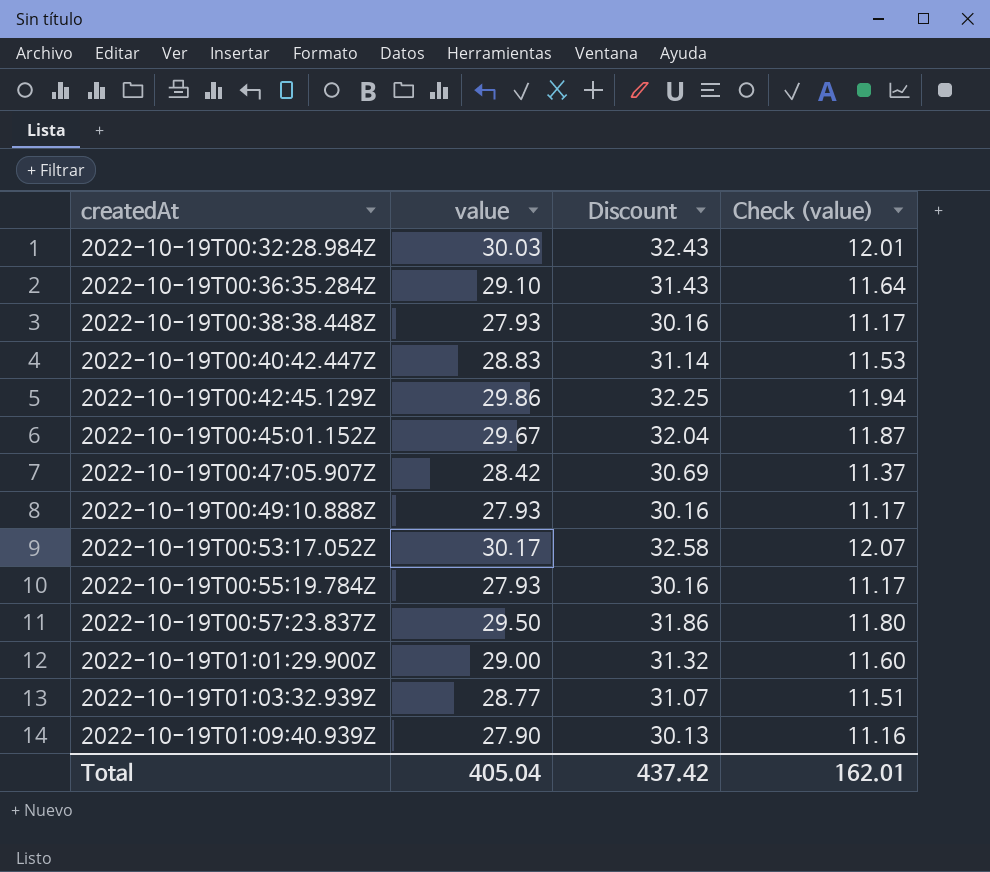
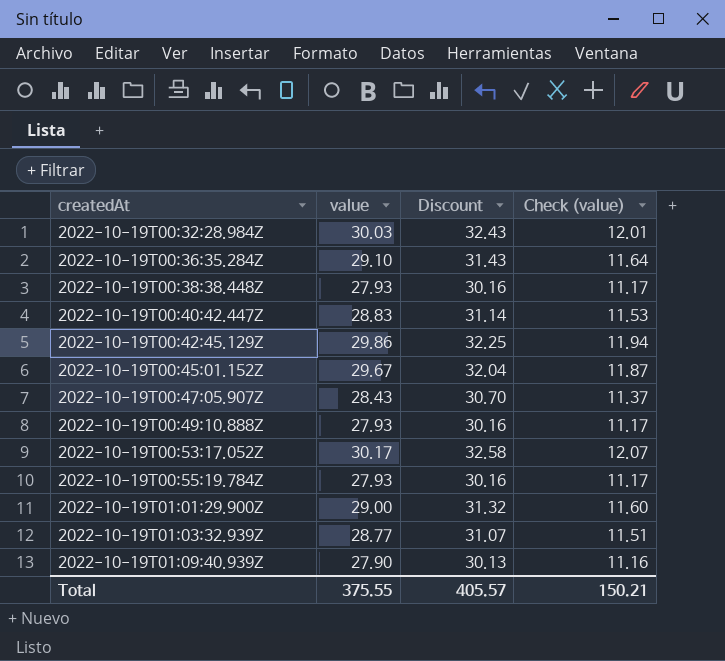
row 2022-10-19T00:57:23.837Z: 29.50 | 31.86 | 11.80 -> none
2022-10-19T00:47:05.907Z | value: 28.42 -> 28.43
2022-10-19T00:47:05.907Z | Discount: 30.69 -> 30.70
Total | value: 405.04 -> 375.55
Total | Discount: 437.42 -> 405.57
Total | Check (value): 162.01 -> 150.21

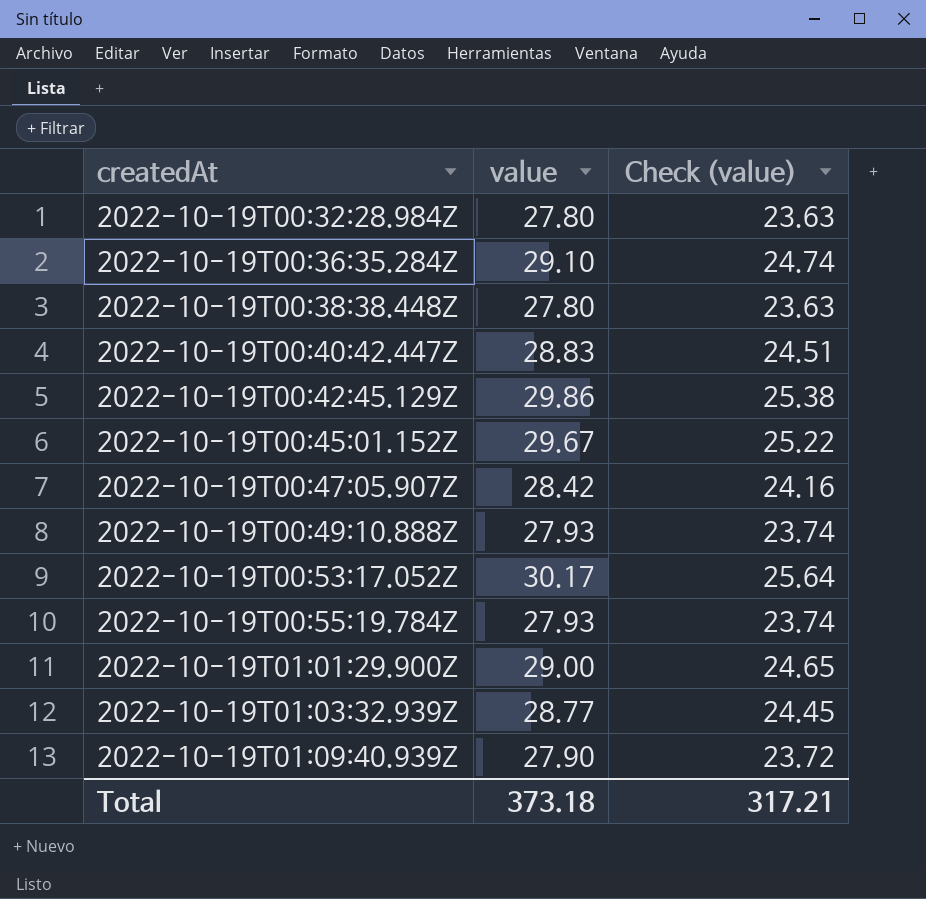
column Discount | formula: [value] * 1.08 -> none
column Check (value) | formula: [value] * 0.4 -> [value] * 0.85
2022-10-19T00:32:28.984Z | value: 30.03 -> 27.80
2022-10-19T00:38:38.448Z | value: 27.93 -> 27.80
2022-10-19T00:47:05.907Z | value: 28.43 -> 28.42
Total | value: 375.55 -> 373.18
Total | Check (value): 150.21 -> 317.21

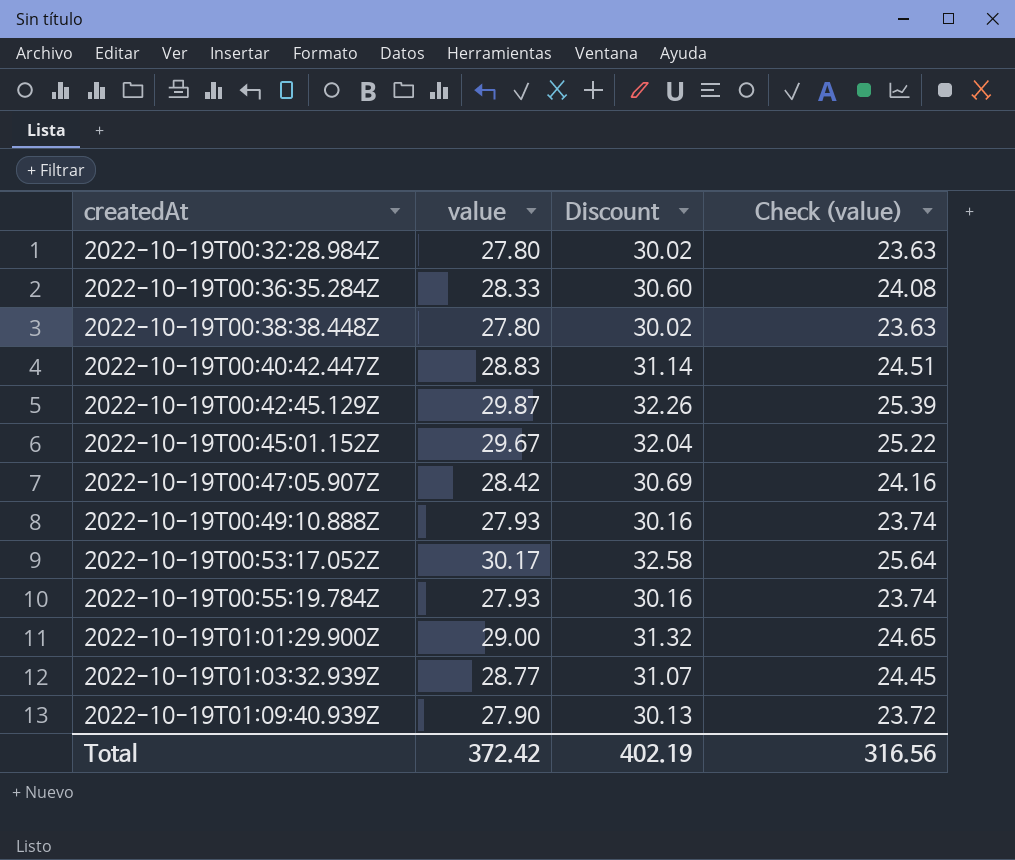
column Discount | formula: none -> [value] * 1.08
2022-10-19T00:36:35.284Z | value: 29.10 -> 28.33
2022-10-19T00:36:35.284Z | Check (value): 24.74 -> 24.08
2022-10-19T00:42:45.129Z | value: 29.86 -> 29.87
2022-10-19T00:42:45.129Z | Check (value): 25.38 -> 25.39
Total | value: 373.18 -> 372.42
Total | Check (value): 317.21 -> 316.56

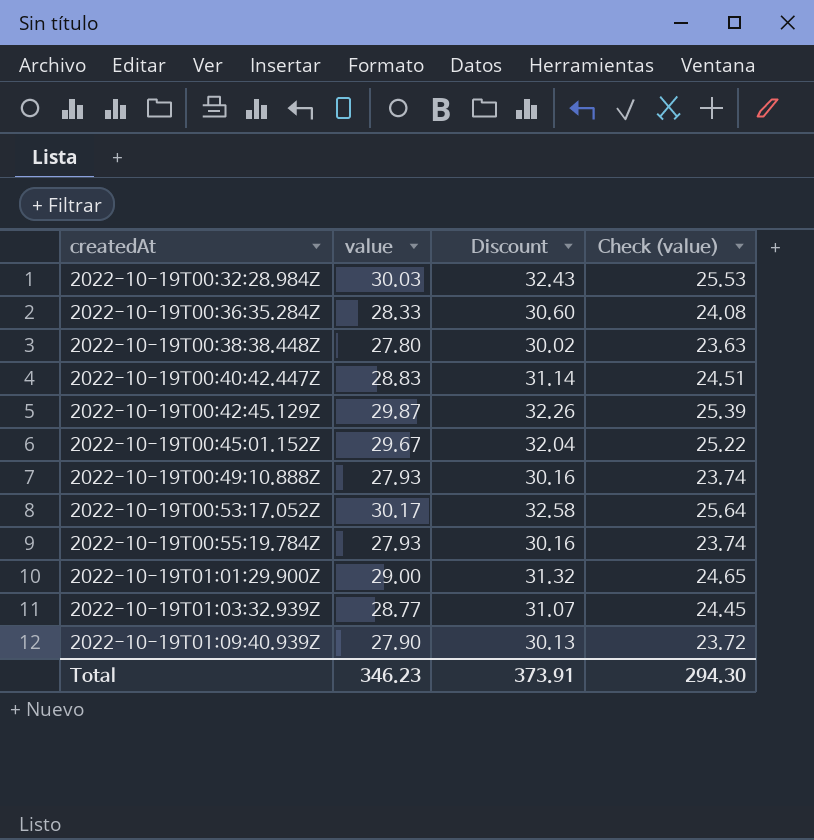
row 2022-10-19T00:47:05.907Z: 28.42 | 30.69 | 24.16 -> none
2022-10-19T00:32:28.984Z | value: 27.80 -> 30.03
2022-10-19T00:32:28.984Z | Discount: 30.02 -> 32.43
2022-10-19T00:32:28.984Z | Check (value): 23.63 -> 25.53
Total | value: 372.42 -> 346.23
Total | Discount: 402.19 -> 373.91
Total | Check (value): 316.56 -> 294.30

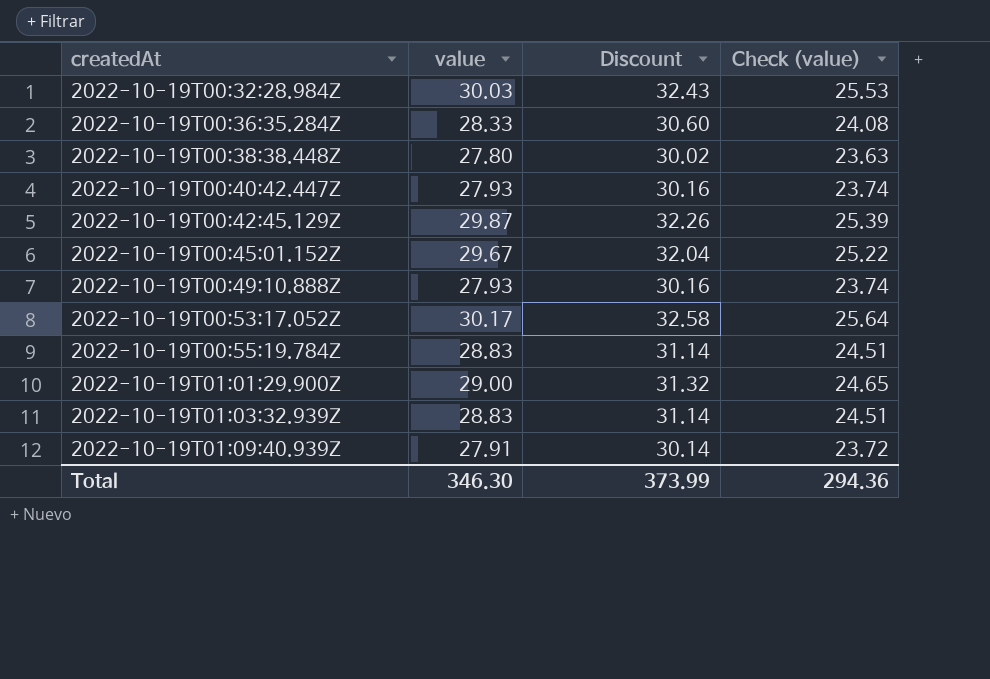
2022-10-19T00:40:42.447Z | value: 28.83 -> 27.93
2022-10-19T00:40:42.447Z | Discount: 31.14 -> 30.16
2022-10-19T00:40:42.447Z | Check (value): 24.51 -> 23.74
2022-10-19T00:55:19.784Z | value: 27.93 -> 28.83
2022-10-19T00:55:19.784Z | Discount: 30.16 -> 31.14
2022-10-19T00:55:19.784Z | Check (value): 23.74 -> 24.51
2022-10-19T01:03:32.939Z | value: 28.77 -> 28.83
2022-10-19T01:03:32.939Z | Discount: 31.07 -> 31.14
2022-10-19T01:03:32.939Z | Check (value): 24.45 -> 24.51
2022-10-19T01:09:40.939Z | value: 27.90 -> 27.91
2022-10-19T01:09:40.939Z | Discount: 30.13 -> 30.14
Total | value: 346.23 -> 346.30
Total | Discount: 373.91 -> 373.99
Total | Check (value): 294.30 -> 294.36

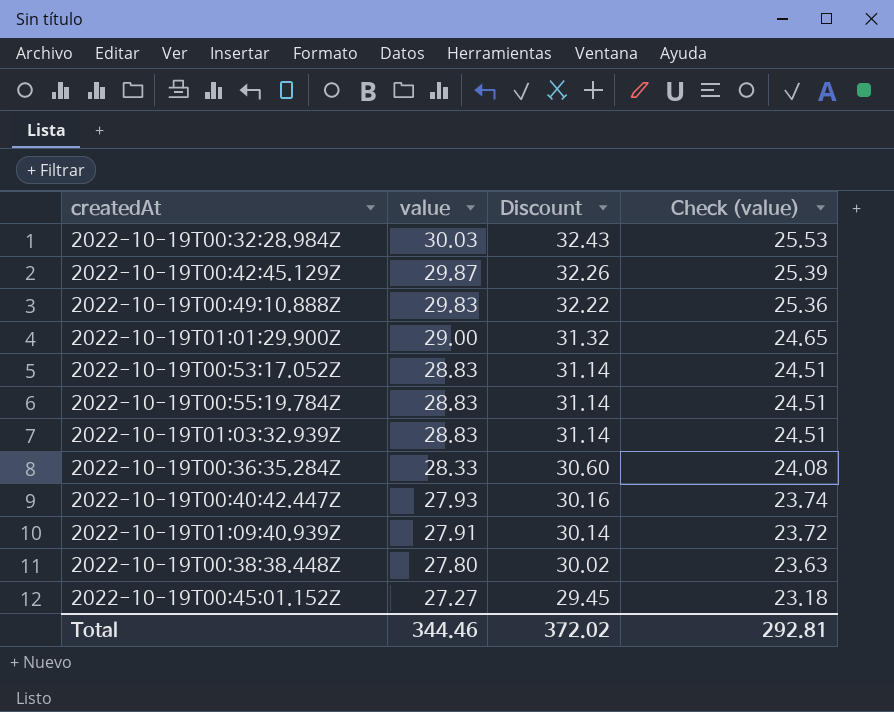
row order: createdAt ascending -> value descending
2022-10-19T00:49:10.888Z | value: 27.93 -> 29.83
2022-10-19T00:49:10.888Z | Discount: 30.16 -> 32.22
2022-10-19T00:49:10.888Z | Check (value): 23.74 -> 25.36
2022-10-19T00:53:17.052Z | value: 30.17 -> 28.83
2022-10-19T00:53:17.052Z | Discount: 32.58 -> 31.14
2022-10-19T00:53:17.052Z | Check (value): 25.64 -> 24.51
2022-10-19T00:45:01.152Z | value: 29.67 -> 27.27
2022-10-19T00:45:01.152Z | Discount: 32.04 -> 29.45
2022-10-19T00:45:01.152Z | Check (value): 25.22 -> 23.18
Total | value: 346.30 -> 344.46
Total | Discount: 373.99 -> 372.02
Total | Check (value): 294.36 -> 292.81

